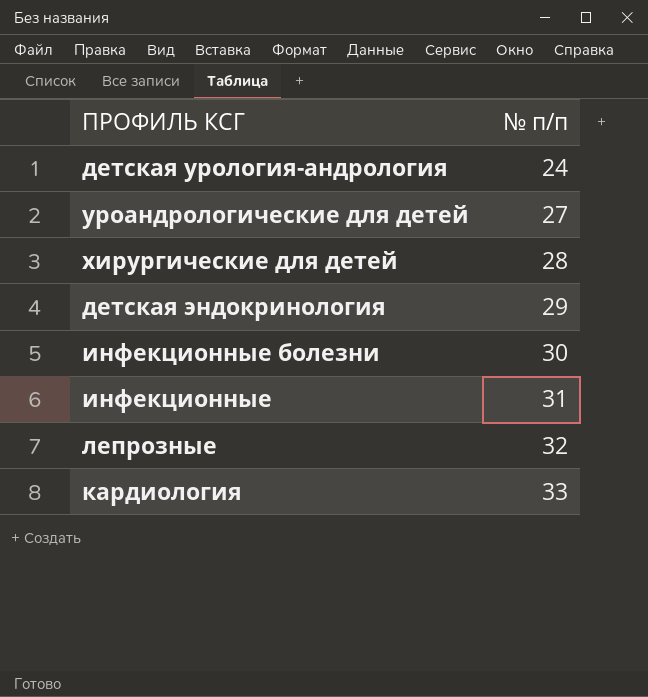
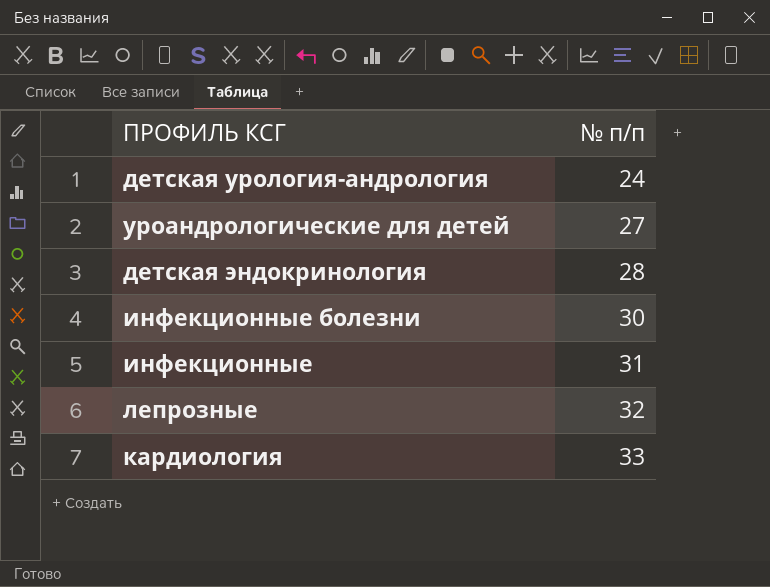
row хирургические для детей: 28 -> none
детская эндокринология | № п/п: 29 -> 28

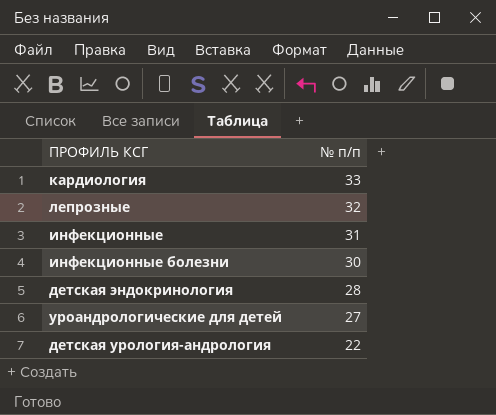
row order: № п/п ascending -> № п/п descending
детская урология-андрология | № п/п: 24 -> 22

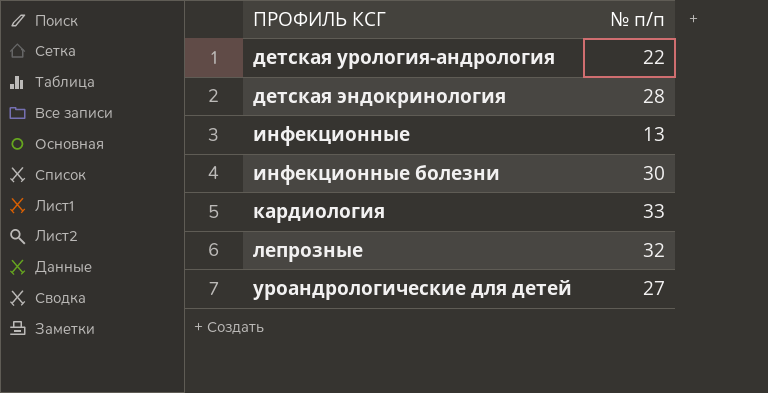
row order: № п/п descending -> ПРОФИЛЬ КСГ ascending
инфекционные | № п/п: 31 -> 13

